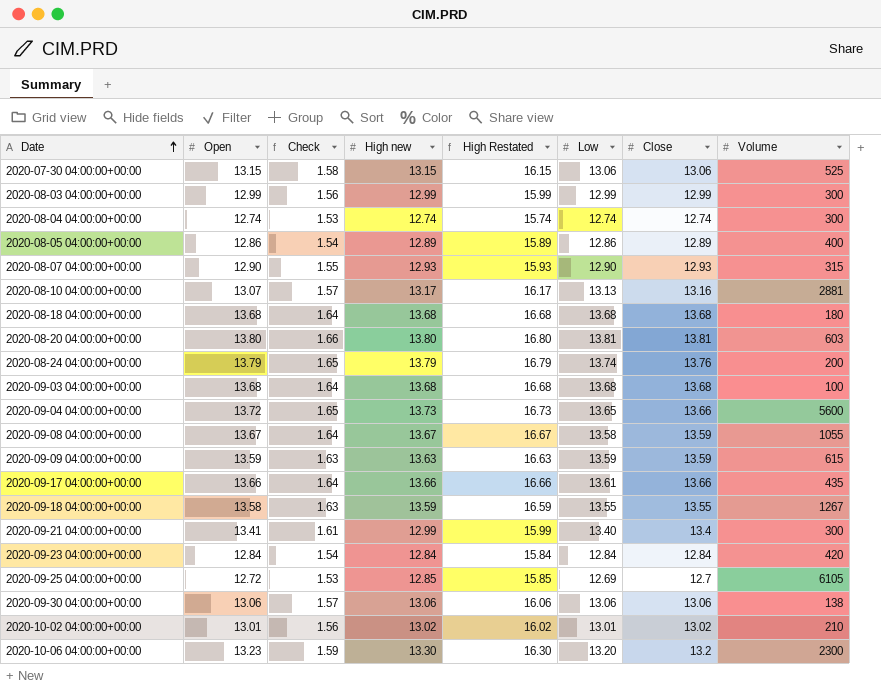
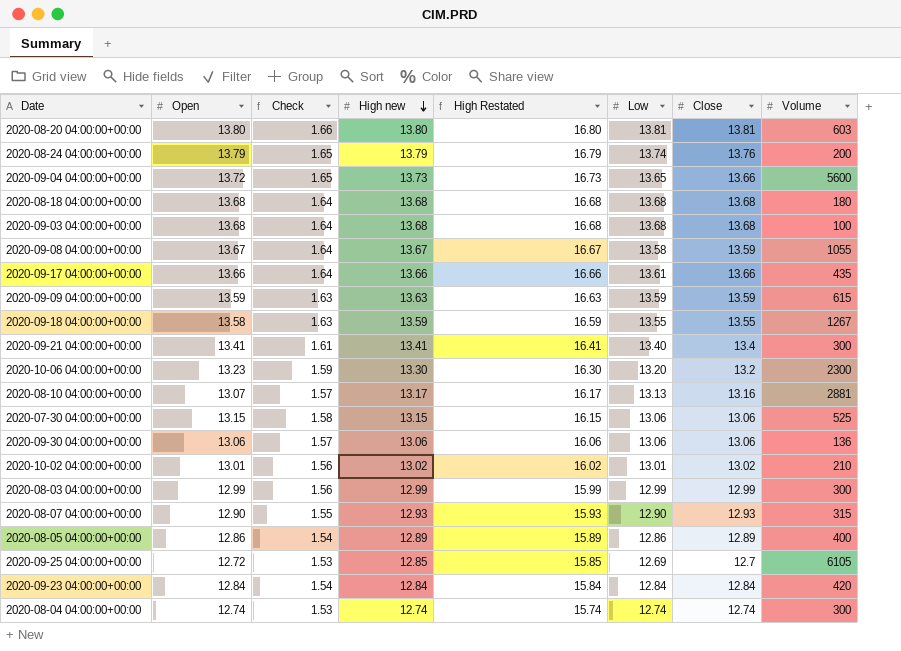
row order: Date ascending -> High new descending
2020-09-21 04:00:00+00:00 | High new: 12.99 -> 13.41
2020-09-21 04:00:00+00:00 | High Restated: 15.99 -> 16.41
2020-09-30 04:00:00+00:00 | Volume: 138 -> 136

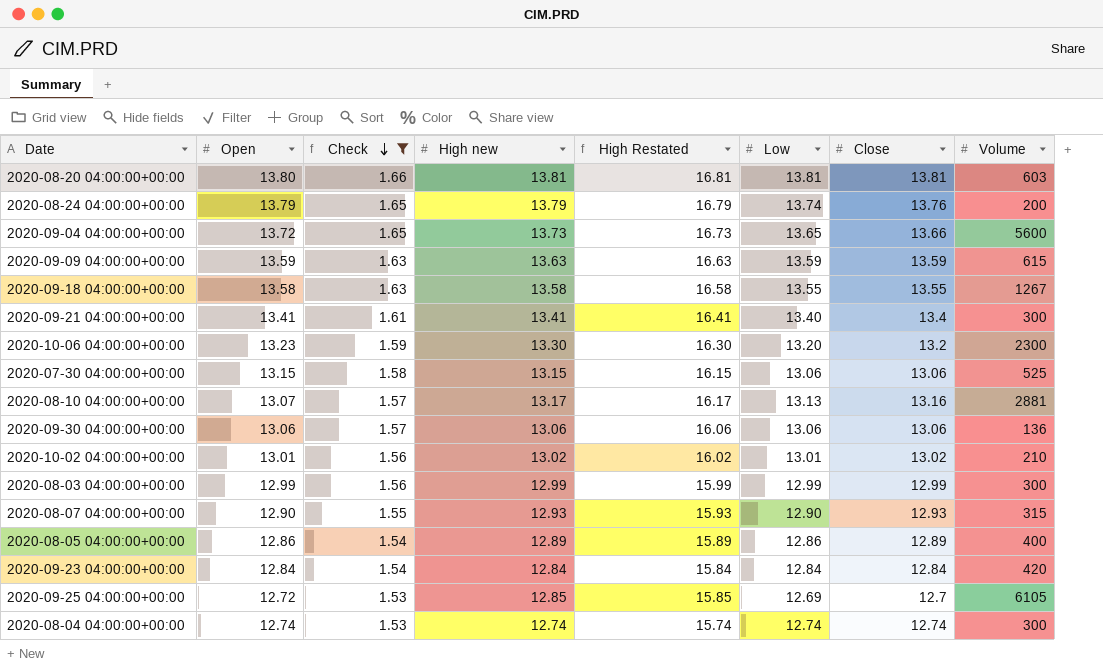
filter: none -> Check != 1.64
row order: High new descending -> Check descending
2020-08-20 04:00:00+00:00 | High new: 13.80 -> 13.81
2020-08-20 04:00:00+00:00 | High Restated: 16.80 -> 16.81
2020-09-18 04:00:00+00:00 | High new: 13.59 -> 13.58
2020-09-18 04:00:00+00:00 | High Restated: 16.59 -> 16.58

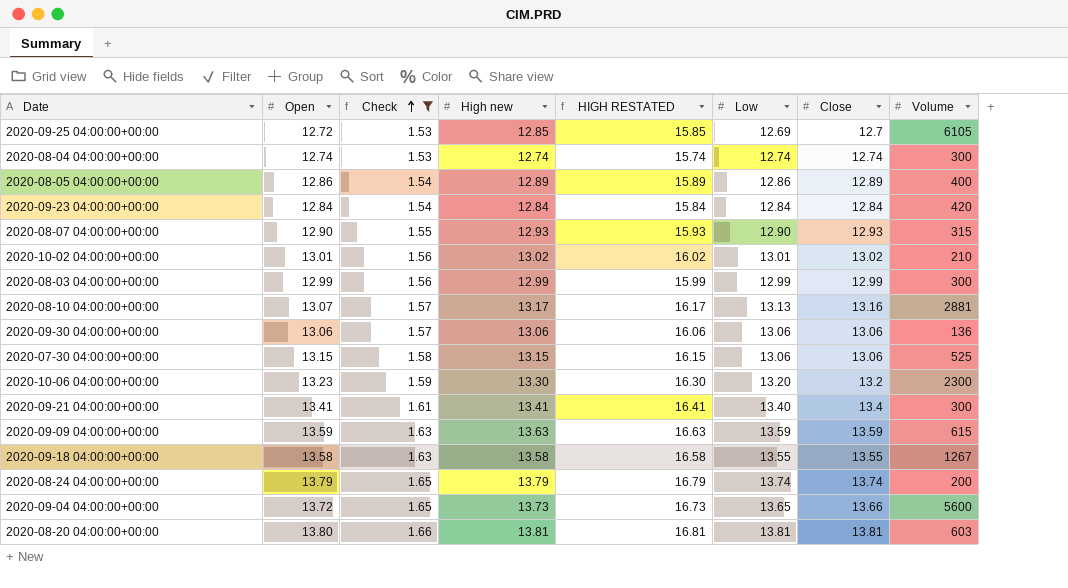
row order: Check descending -> Check ascending
column name: High Restated -> HIGH RESTATED
2020-08-24 04:00:00+00:00 | Close: 13.76 -> 13.74

